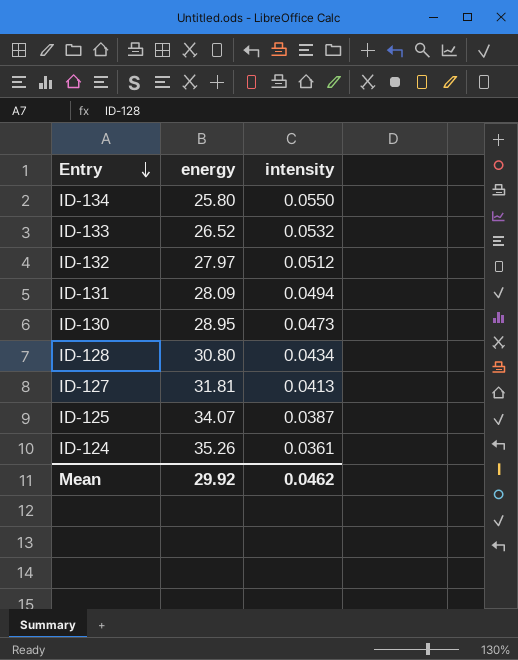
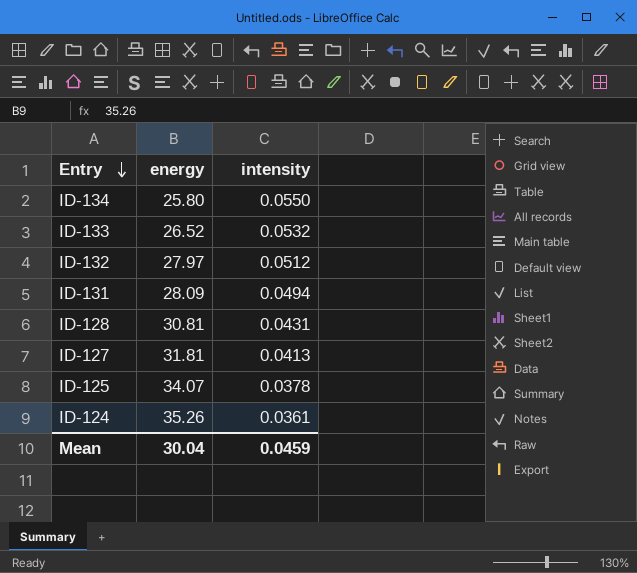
row ID-130: 28.95 | 0.0473 -> none
ID-128 | energy: 30.80 -> 30.81
ID-128 | intensity: 0.0434 -> 0.0431
ID-125 | intensity: 0.0387 -> 0.0378
Mean | energy: 29.92 -> 30.04
Mean | intensity: 0.0462 -> 0.0459

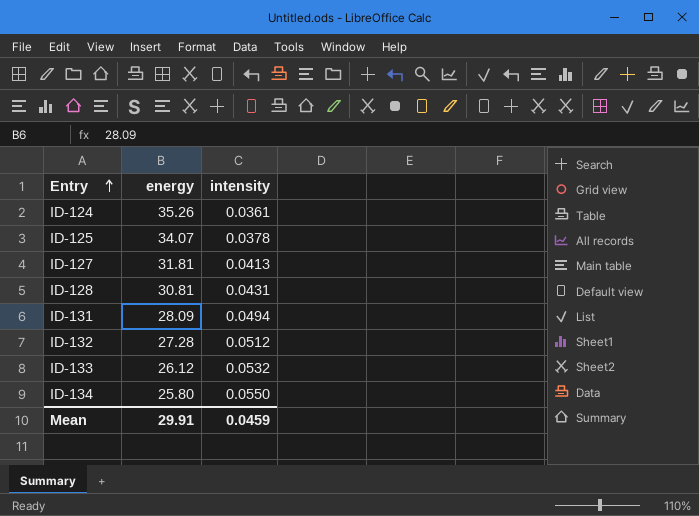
row order: Entry descending -> Entry ascending
ID-132 | energy: 27.97 -> 27.28
ID-133 | energy: 26.52 -> 26.12
Mean | energy: 30.04 -> 29.91

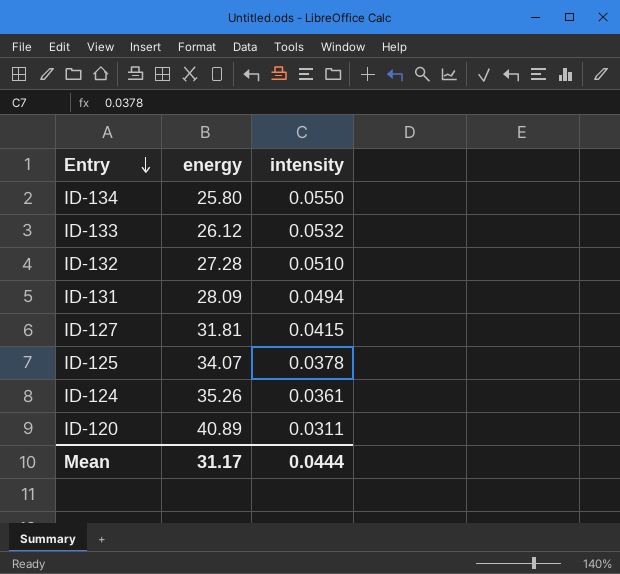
row order: Entry ascending -> Entry descending
row ID-128: 30.81 | 0.0431 -> none
ID-132 | intensity: 0.0512 -> 0.0510
ID-127 | intensity: 0.0413 -> 0.0415
row ID-120: none -> 40.89 | 0.0311
Mean | energy: 29.91 -> 31.17
Mean | intensity: 0.0459 -> 0.0444

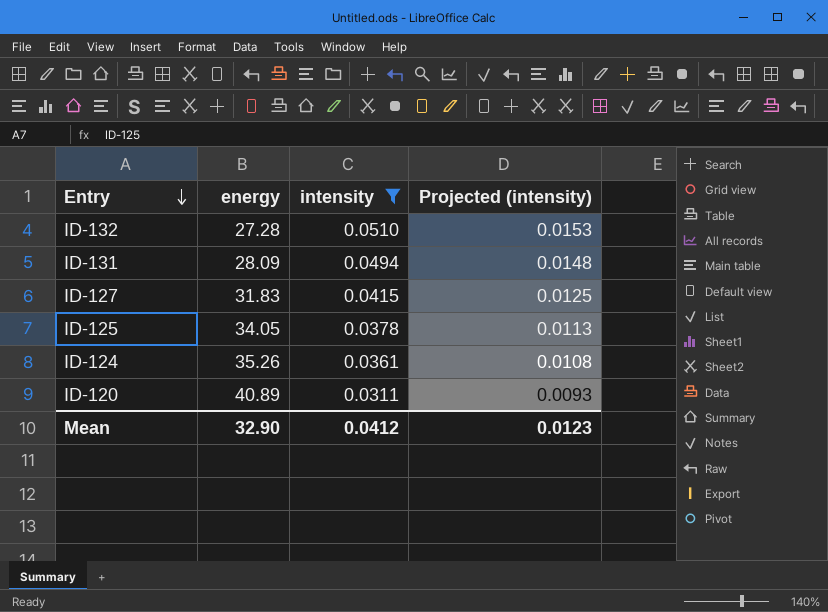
filter: none -> intensity <= 0.0510
column Projected (intensity) | formula: none -> [intensity] * 0.3
ID-127 | energy: 31.81 -> 31.83
ID-125 | energy: 34.07 -> 34.05
Mean | energy: 31.17 -> 32.90
Mean | intensity: 0.0444 -> 0.0412

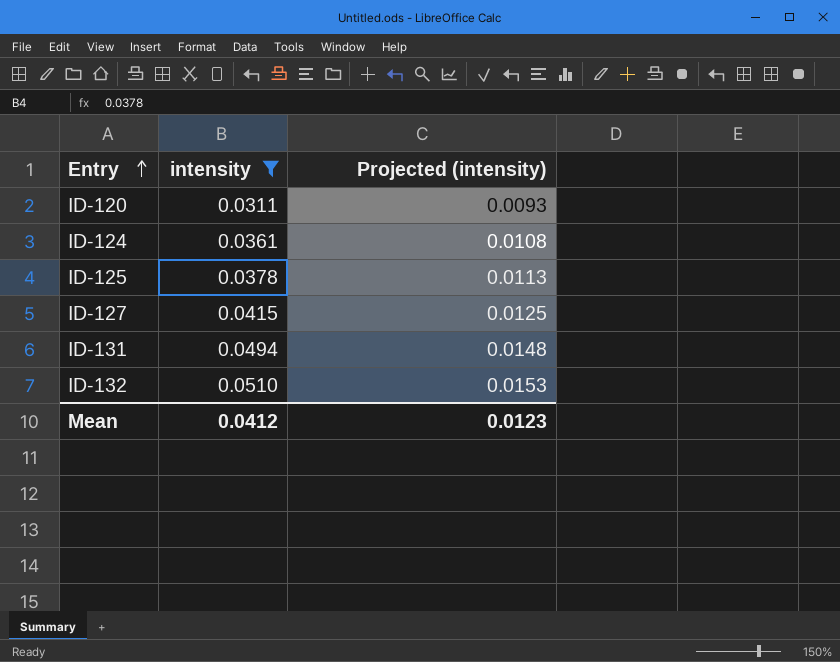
row order: Entry descending -> Entry ascending
column energy | position: 2 -> none

